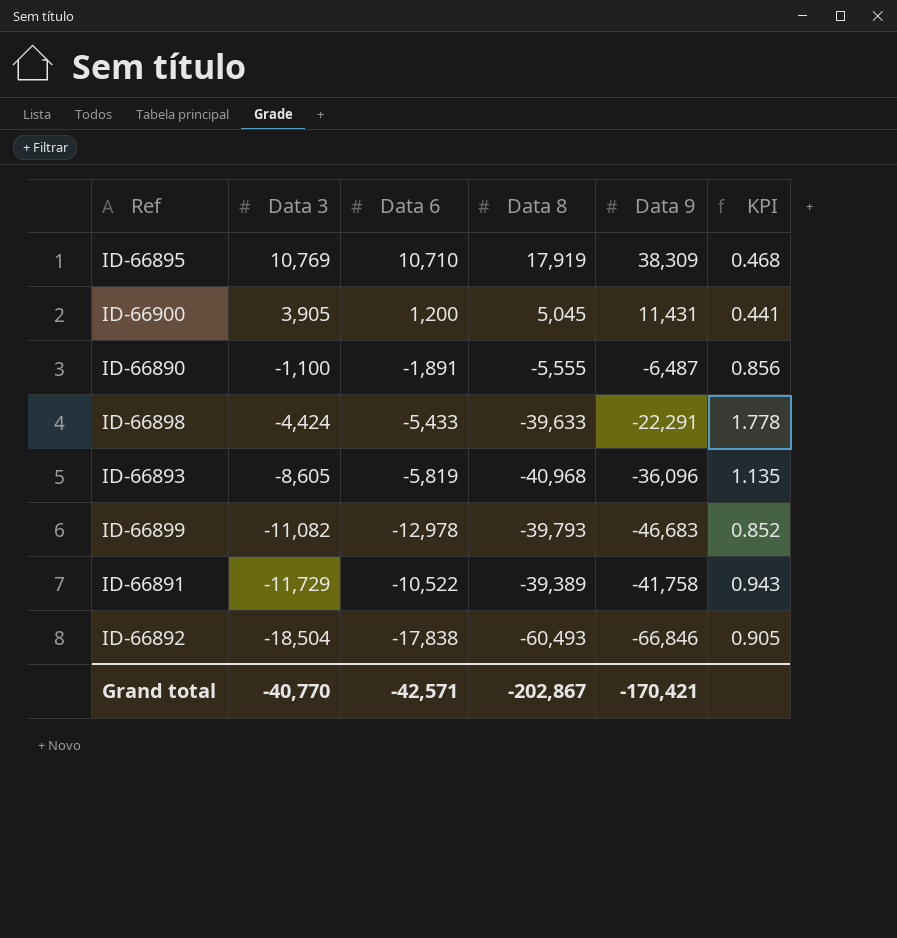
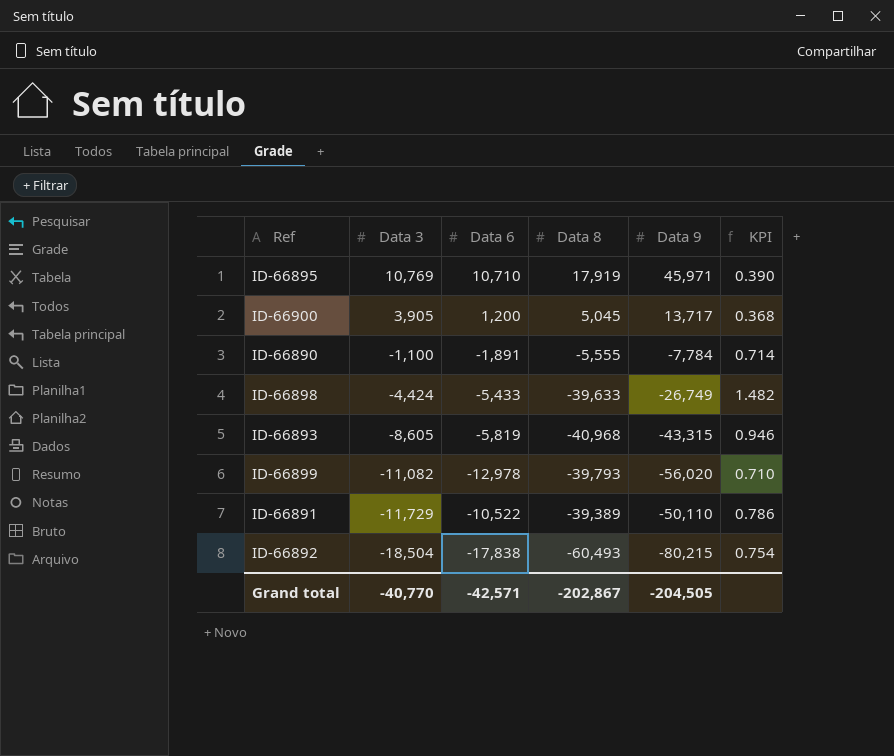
ID-66895 | Data 9: 38,309 -> 45,971
ID-66895 | KPI: 0.468 -> 0.390
ID-66900 | Data 9: 11,431 -> 13,717
ID-66900 | KPI: 0.441 -> 0.368
ID-66890 | Data 9: -6,487 -> -7,784
ID-66890 | KPI: 0.856 -> 0.714
ID-66898 | Data 9: -22,291 -> -26,749
ID-66898 | KPI: 1.778 -> 1.482
ID-66893 | Data 9: -36,096 -> -43,315
ID-66893 | KPI: 1.135 -> 0.946
ID-66899 | Data 9: -46,683 -> -56,020
ID-66899 | KPI: 0.852 -> 0.710
ID-66891 | Data 9: -41,758 -> -50,110
ID-66891 | KPI: 0.943 -> 0.786
ID-66892 | Data 9: -66,846 -> -80,215
ID-66892 | KPI: 0.905 -> 0.754
Grand total | Data 9: -170,421 -> -204,505

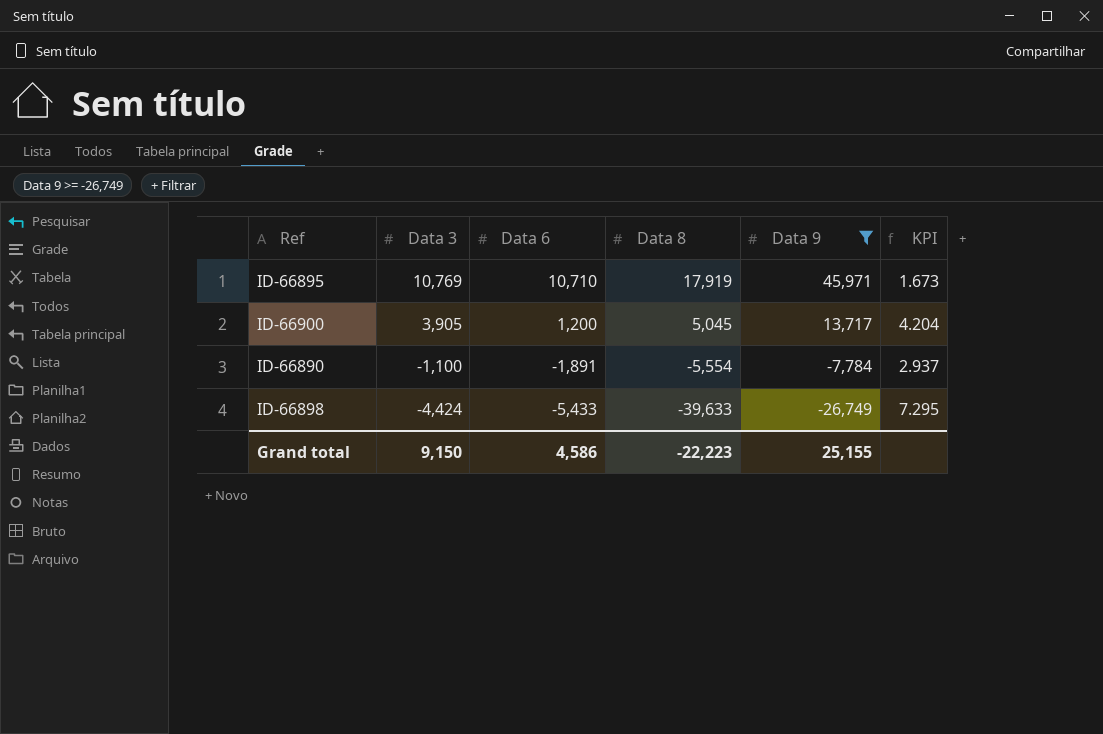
filter: none -> Data 9 >= -26,749
column KPI | formula: [Data 8] / [Data 9] -> [Data 8] / [Data 6]
ID-66890 | Data 8: -5,555 -> -5,554
Grand total | Data 3: -40,770 -> 9,150
Grand total | Data 6: -42,571 -> 4,586
Grand total | Data 8: -202,867 -> -22,223
Grand total | Data 9: -204,505 -> 25,155

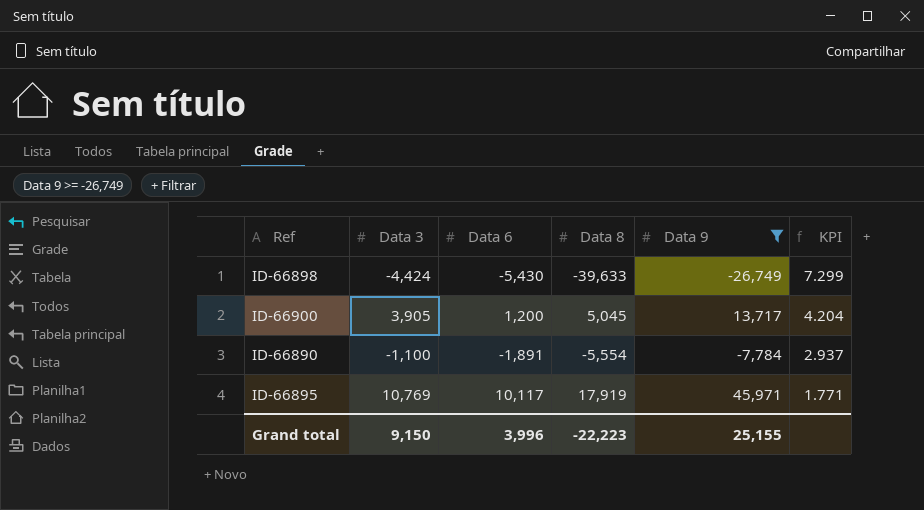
row order: Data 3 descending -> KPI descending
ID-66898 | Data 6: -5,433 -> -5,430
ID-66898 | KPI: 7.295 -> 7.299
ID-66895 | Data 6: 10,710 -> 10,117
ID-66895 | KPI: 1.673 -> 1.771
Grand total | Data 6: 4,586 -> 3,996

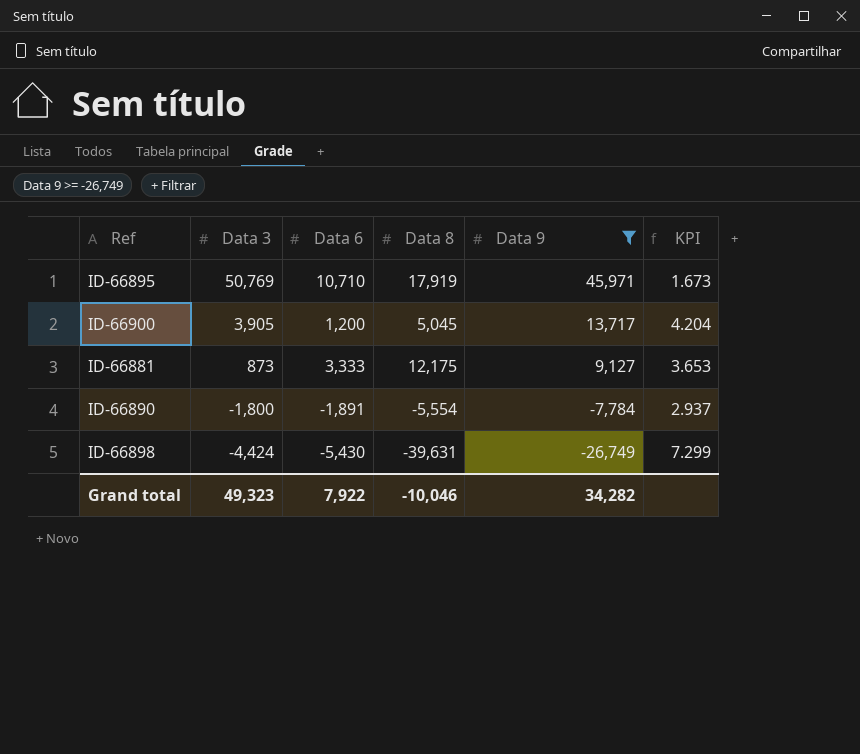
row order: KPI descending -> Data 3 descending
ID-66895 | Data 3: 10,769 -> 50,769
ID-66895 | Data 6: 10,117 -> 10,710
ID-66895 | KPI: 1.771 -> 1.673
row ID-66881: none -> 873 | 3,333 | 12,175 | 9,127 | 3.653
ID-66890 | Data 3: -1,100 -> -1,800
ID-66898 | Data 8: -39,633 -> -39,631
Grand total | Data 3: 9,150 -> 49,323
Grand total | Data 6: 3,996 -> 7,922
Grand total | Data 8: -22,223 -> -10,046
Grand total | Data 9: 25,155 -> 34,282

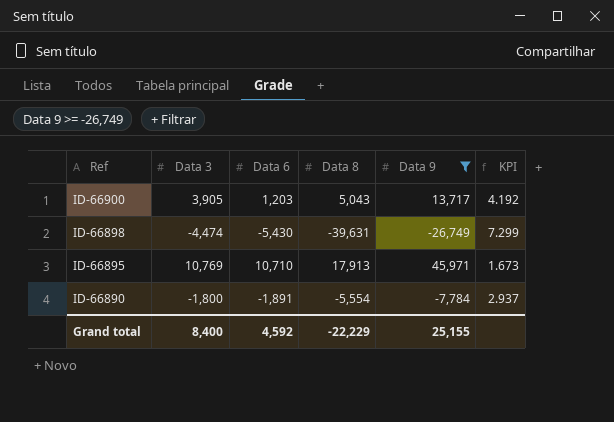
row order: Data 3 descending -> Ref descending
row ID-66881: 873 | 3,333 | 12,175 | 9,127 | 3.653 -> none
ID-66900 | Data 6: 1,200 -> 1,203
ID-66900 | Data 8: 5,045 -> 5,043
ID-66900 | KPI: 4.204 -> 4.192
ID-66898 | Data 3: -4,424 -> -4,474
ID-66895 | Data 3: 50,769 -> 10,769
ID-66895 | Data 8: 17,919 -> 17,913
Grand total | Data 3: 49,323 -> 8,400
Grand total | Data 6: 7,922 -> 4,592
Grand total | Data 8: -10,046 -> -22,229
Grand total | Data 9: 34,282 -> 25,155

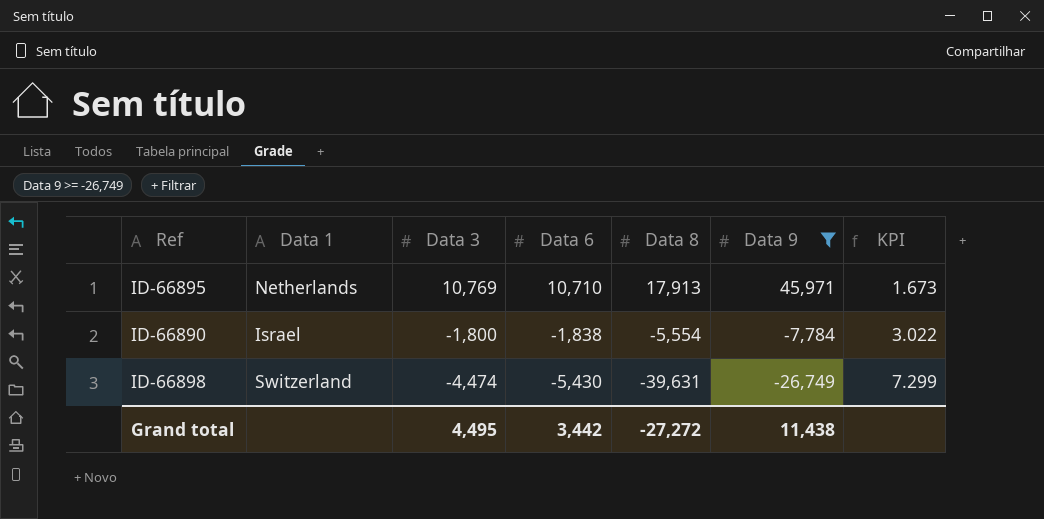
row order: Ref descending -> Data 3 descending
column Data 1 | position: none -> 2
row ID-66900: 3,905 | 1,203 | 5,043 | 13,717 | 4.192 -> none
ID-66890 | Data 6: -1,891 -> -1,838
ID-66890 | KPI: 2.937 -> 3.022
Grand total | Data 3: 8,400 -> 4,495
Grand total | Data 6: 4,592 -> 3,442
Grand total | Data 8: -22,229 -> -27,272
Grand total | Data 9: 25,155 -> 11,438

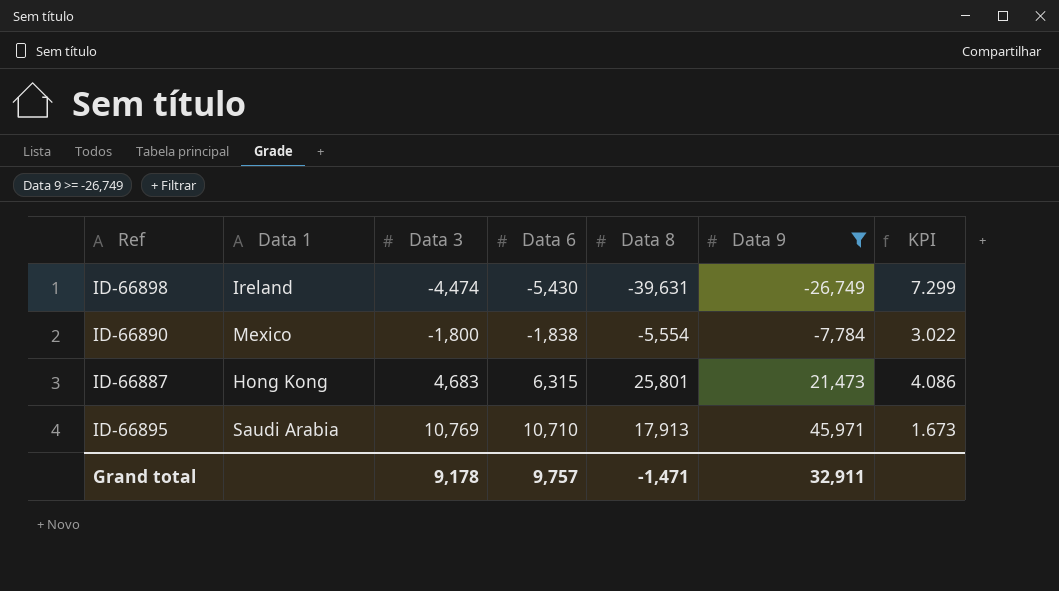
row order: Data 3 descending -> Data 3 ascending
ID-66898 | Data 1: Switzerland -> Ireland
ID-66890 | Data 1: Israel -> Mexico
row ID-66887: none -> Hong Kong | 4,683 | 6,315 | 25,801 | 21,473 | 4.086
ID-66895 | Data 1: Netherlands -> Saudi Arabia
Grand total | Data 3: 4,495 -> 9,178
Grand total | Data 6: 3,442 -> 9,757
Grand total | Data 8: -27,272 -> -1,471
Grand total | Data 9: 11,438 -> 32,911

